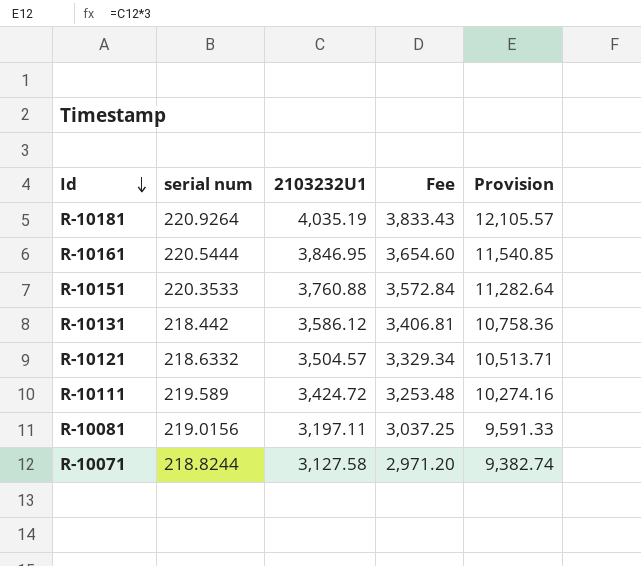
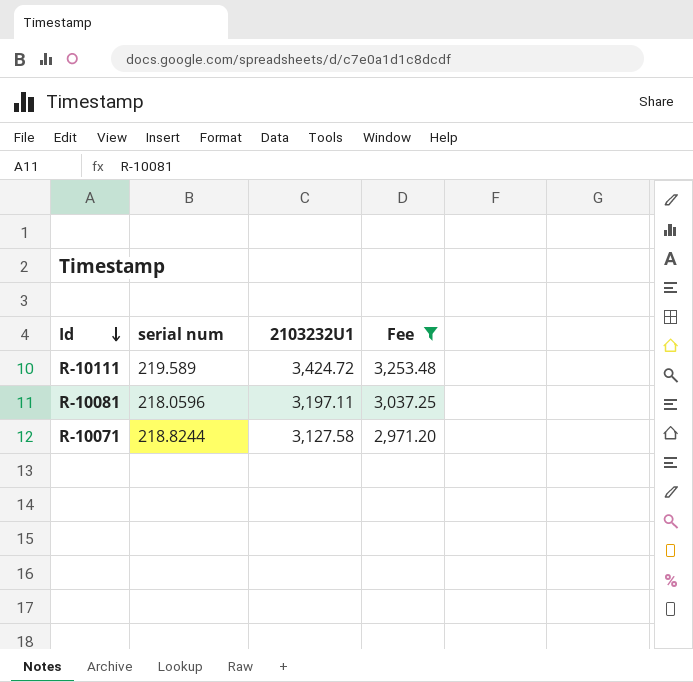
filter: none -> Fee <= 3,253.48
column Provision | formula: [2103232U1] * 3 -> none
R-10081 | serial num: 219.0156 -> 218.0596

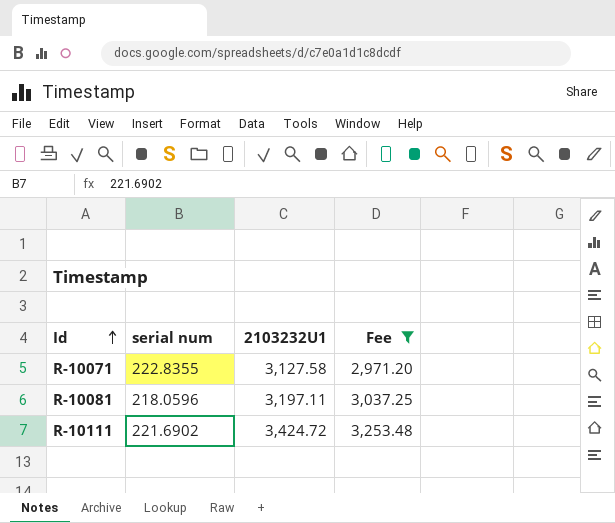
row order: Id descending -> Id ascending
R-10071 | serial num: 218.8244 -> 222.8355
R-10111 | serial num: 219.589 -> 221.6902

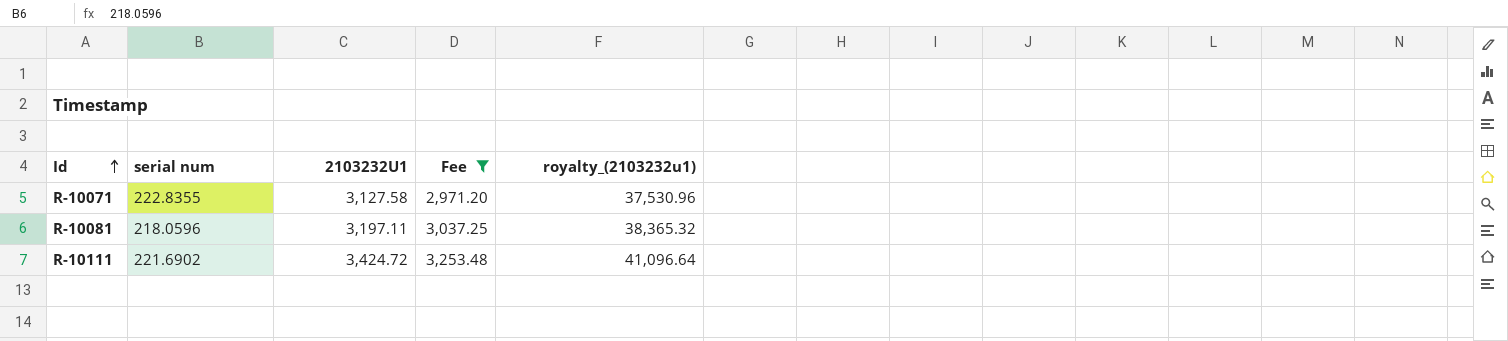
column royalty_(2103232u1) | formula: none -> [2103232U1] * 12

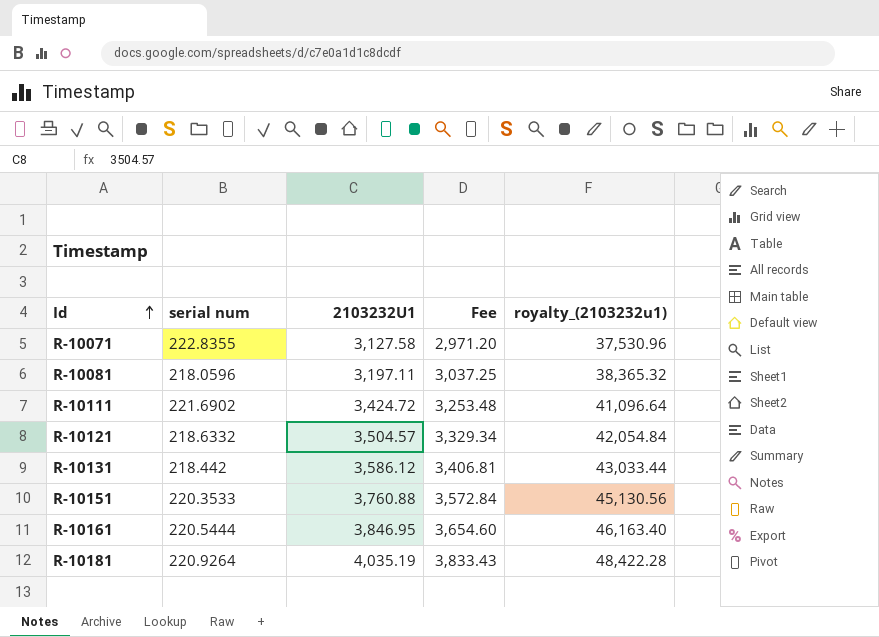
filter: Fee <= 3,253.48 -> none

